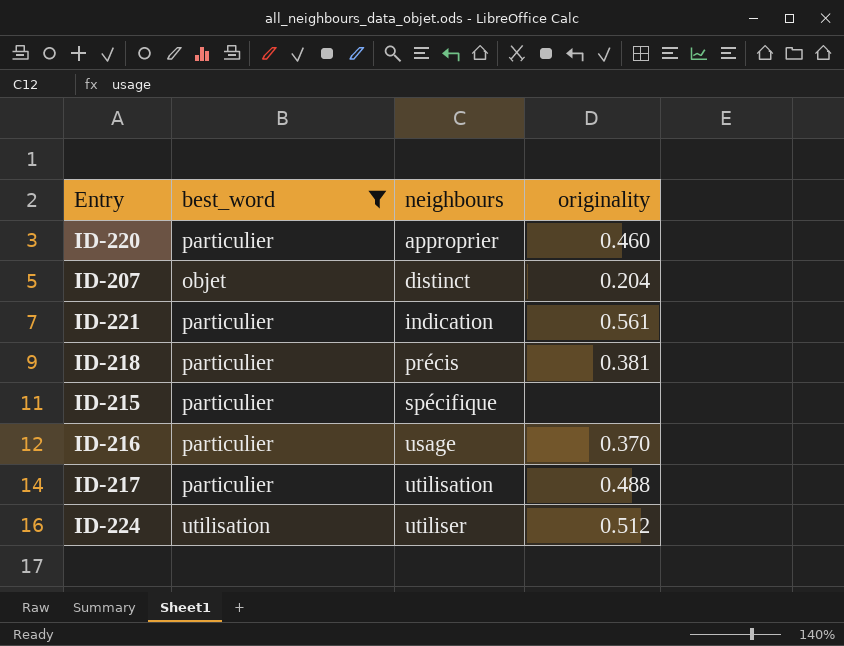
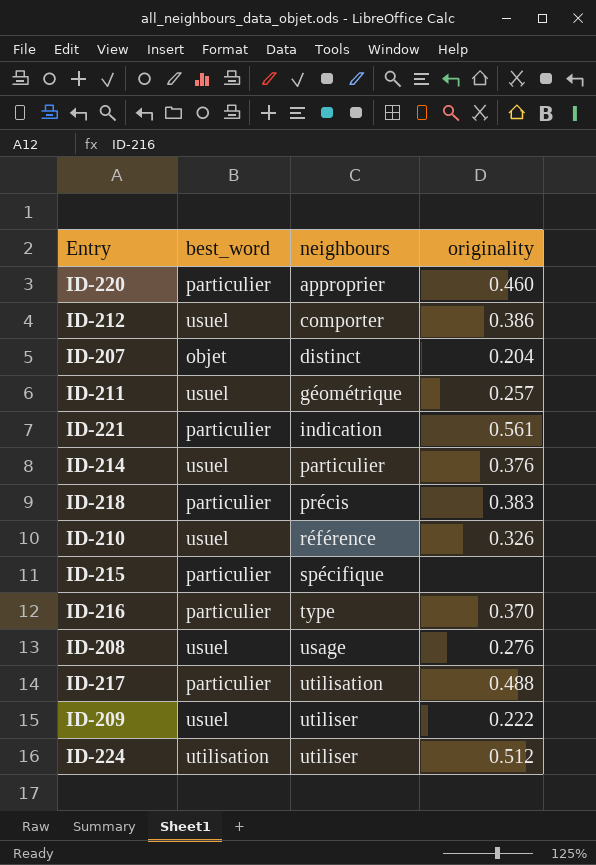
filter: best_word != usuel -> none
ID-218 | originality: 0.381 -> 0.383
ID-216 | neighbours: usage -> type

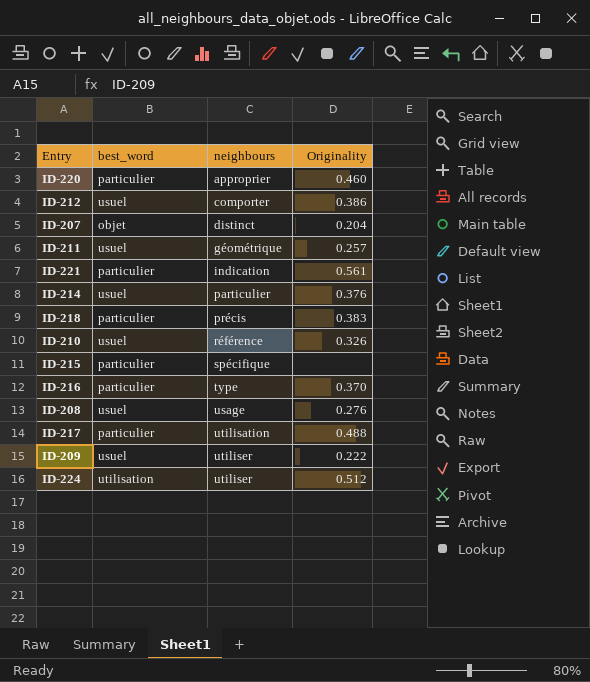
column name: originality -> Originality

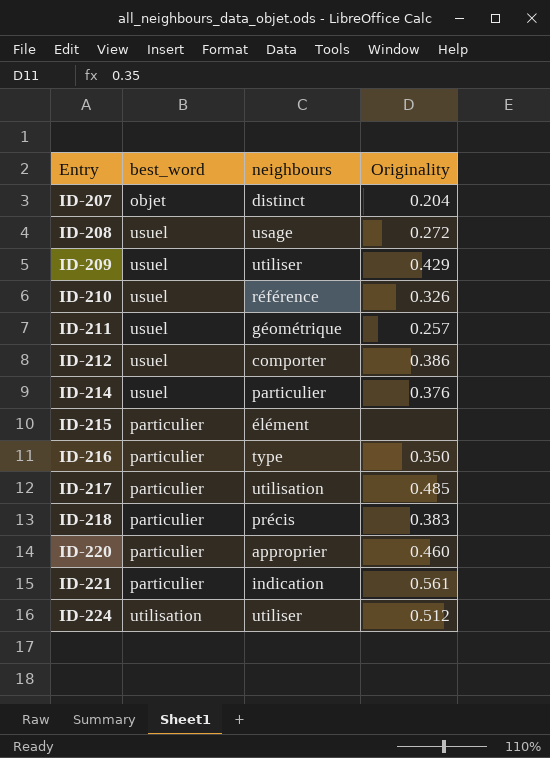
row order: neighbours ascending -> Entry ascending
ID-208 | Originality: 0.276 -> 0.272
ID-209 | Originality: 0.222 -> 0.429
ID-215 | neighbours: spécifique -> élément
ID-216 | Originality: 0.370 -> 0.350
ID-217 | Originality: 0.488 -> 0.485

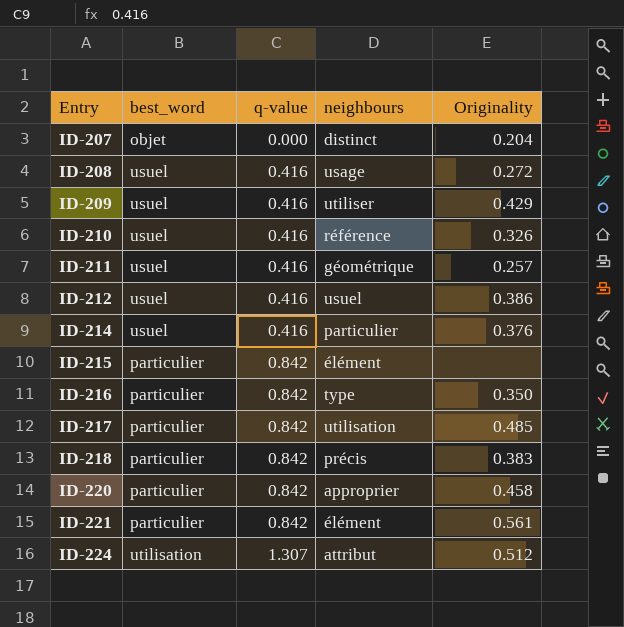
column q-value | position: none -> 3
ID-212 | neighbours: comporter -> usuel
ID-220 | Originality: 0.460 -> 0.458
ID-221 | neighbours: indication -> élément
ID-224 | neighbours: utiliser -> attribut

